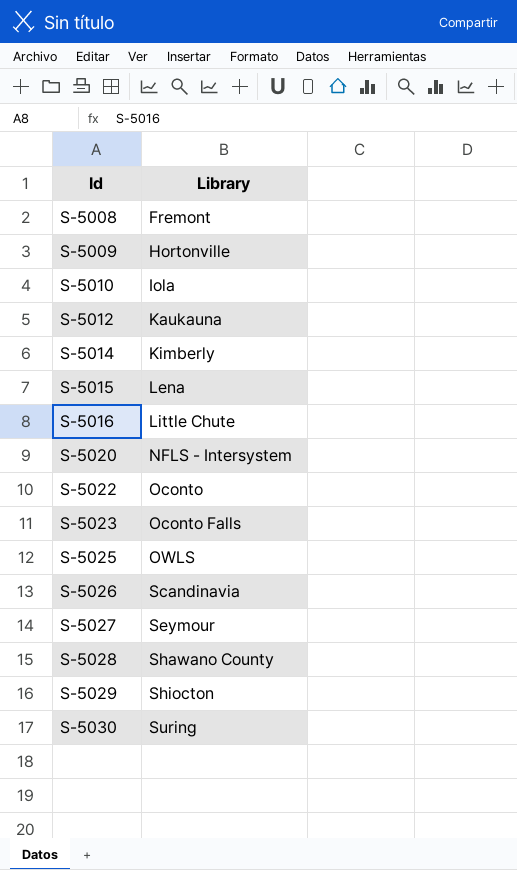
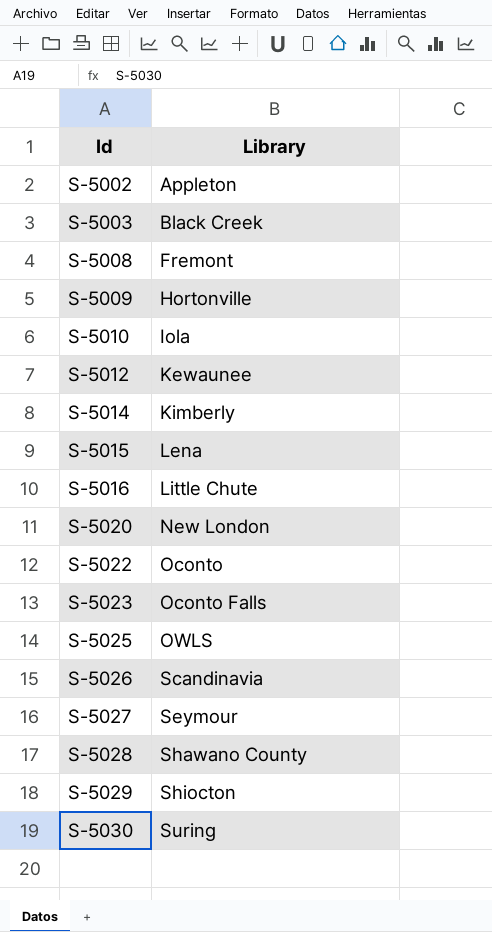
row S-5002: none -> Appleton
row S-5003: none -> Black Creek
S-5012 | Library: Kaukauna -> Kewaunee
S-5020 | Library: NFLS - Intersystem -> New London

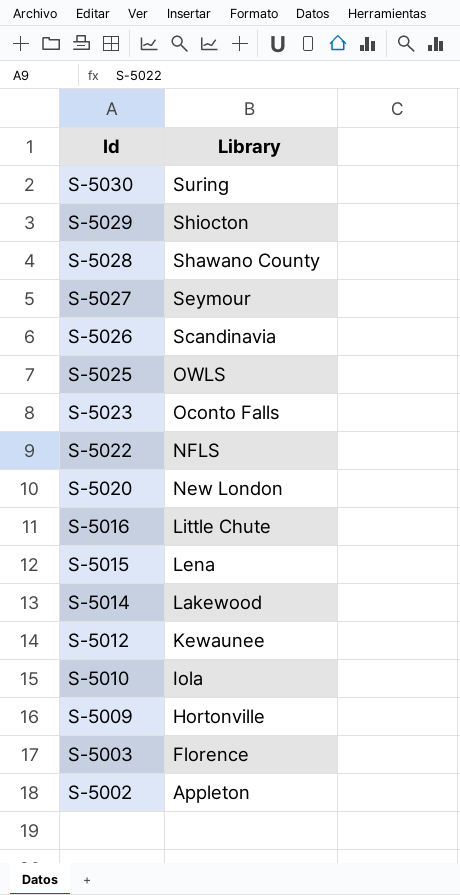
row order: Id ascending -> Id descending
row S-5008: Fremont -> none
S-5022 | Library: Oconto -> NFLS
S-5014 | Library: Kimberly -> Lakewood
S-5003 | Library: Black Creek -> Florence

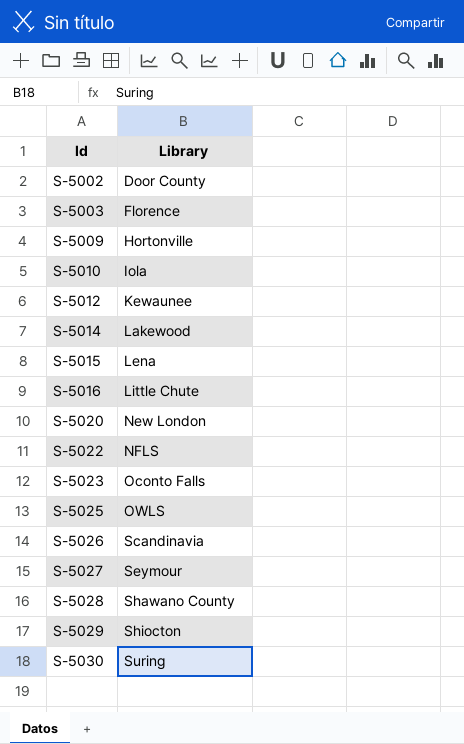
row order: Id descending -> Id ascending
S-5002 | Library: Appleton -> Door County

